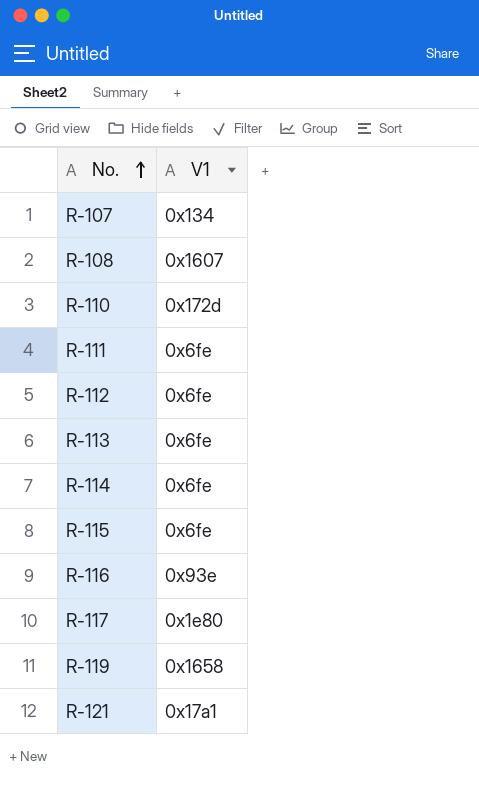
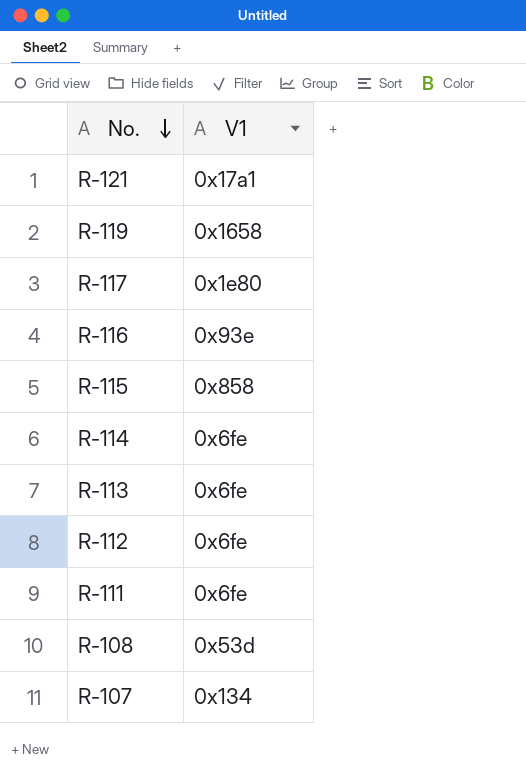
row order: No. ascending -> No. descending
row R-110: 0x172d -> none
R-115 | V1: 0x6fe -> 0x858
R-108 | V1: 0x1607 -> 0x53d

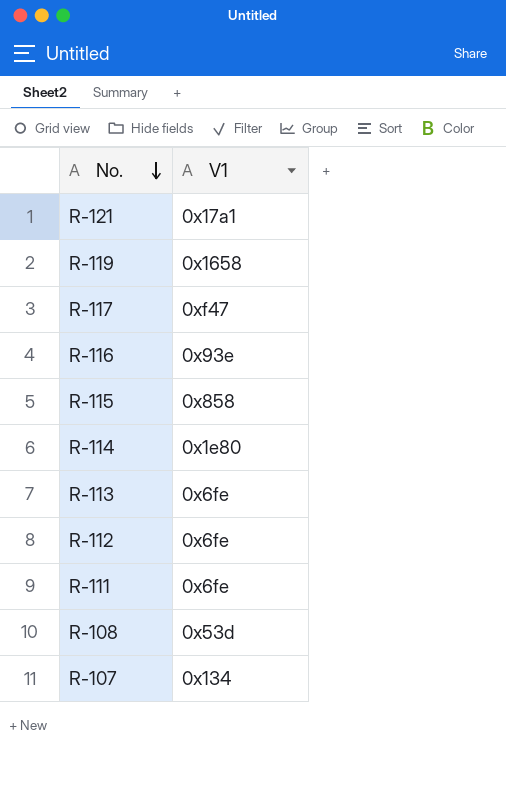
R-117 | V1: 0x1e80 -> 0xf47
R-114 | V1: 0x6fe -> 0x1e80

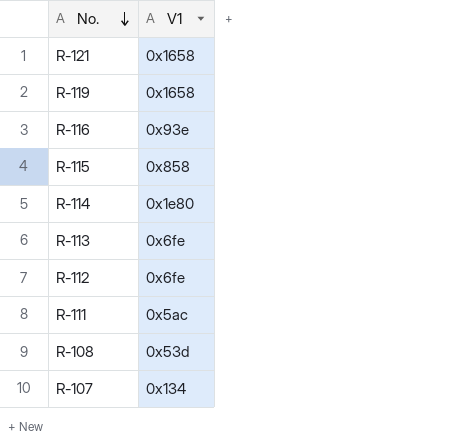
row R-117: 0xf47 -> none
R-121 | V1: 0x17a1 -> 0x1658
R-111 | V1: 0x6fe -> 0x5ac

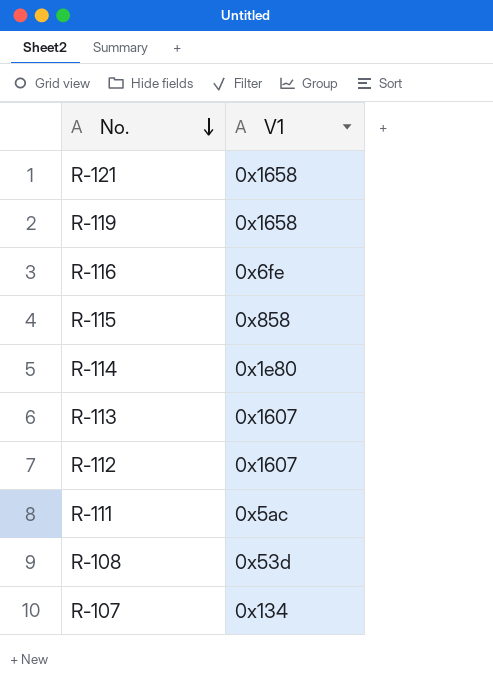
R-116 | V1: 0x93e -> 0x6fe
R-113 | V1: 0x6fe -> 0x1607
R-112 | V1: 0x6fe -> 0x1607

